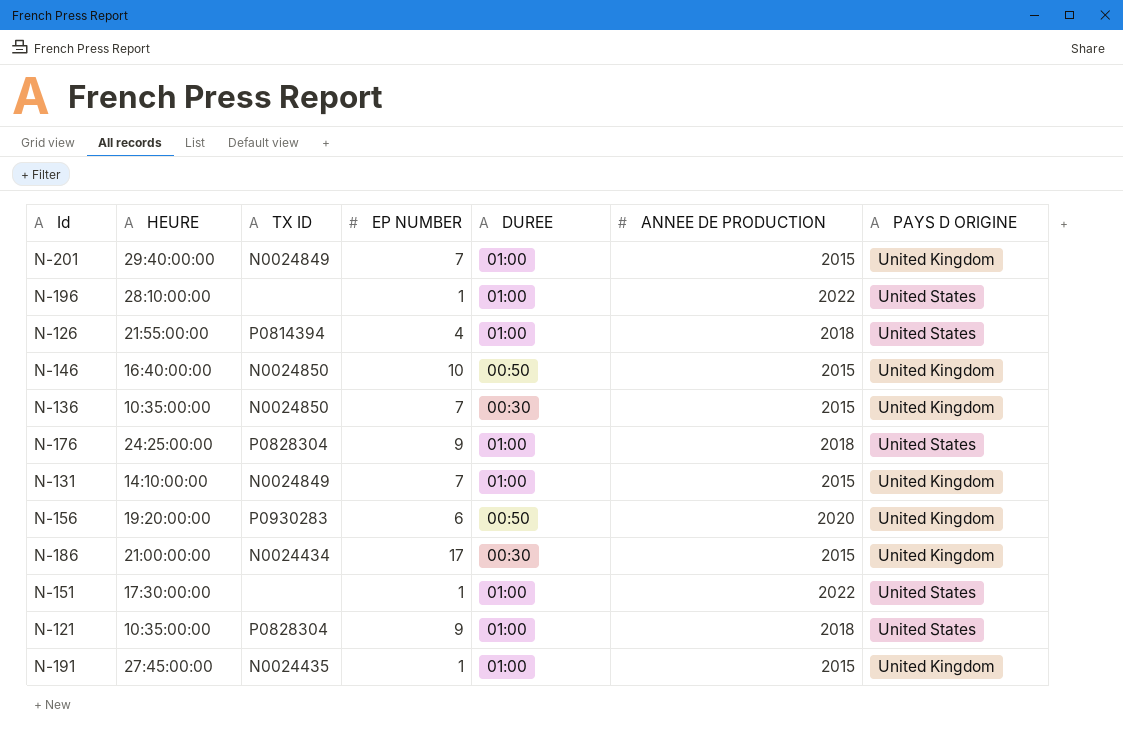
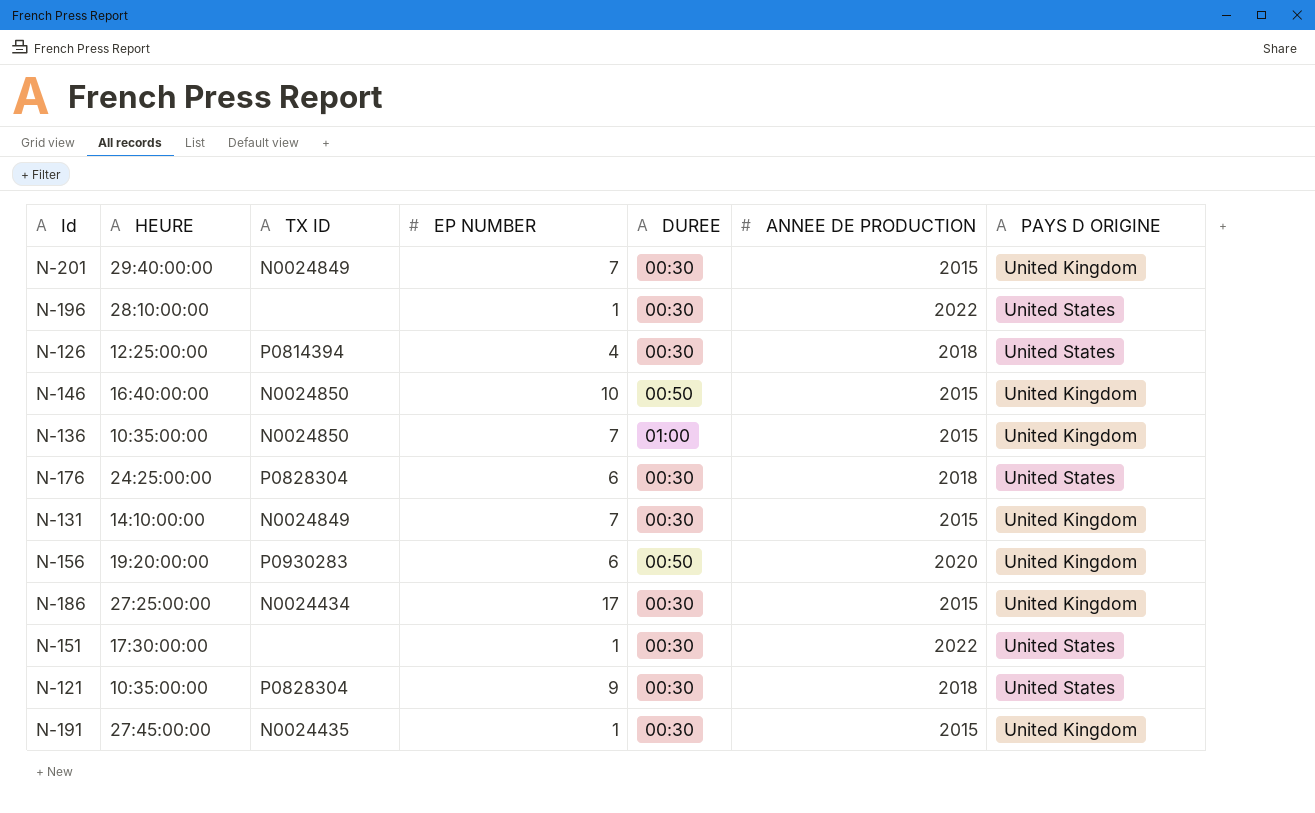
N-201 | DUREE: 01:00 -> 00:30
N-196 | DUREE: 01:00 -> 00:30
N-126 | HEURE: 21:55:00:00 -> 12:25:00:00
N-126 | DUREE: 01:00 -> 00:30
N-136 | DUREE: 00:30 -> 01:00
N-176 | EP NUMBER: 9 -> 6
N-176 | DUREE: 01:00 -> 00:30
N-131 | DUREE: 01:00 -> 00:30
N-186 | HEURE: 21:00:00:00 -> 27:25:00:00
N-151 | DUREE: 01:00 -> 00:30
N-121 | DUREE: 01:00 -> 00:30
N-191 | DUREE: 01:00 -> 00:30

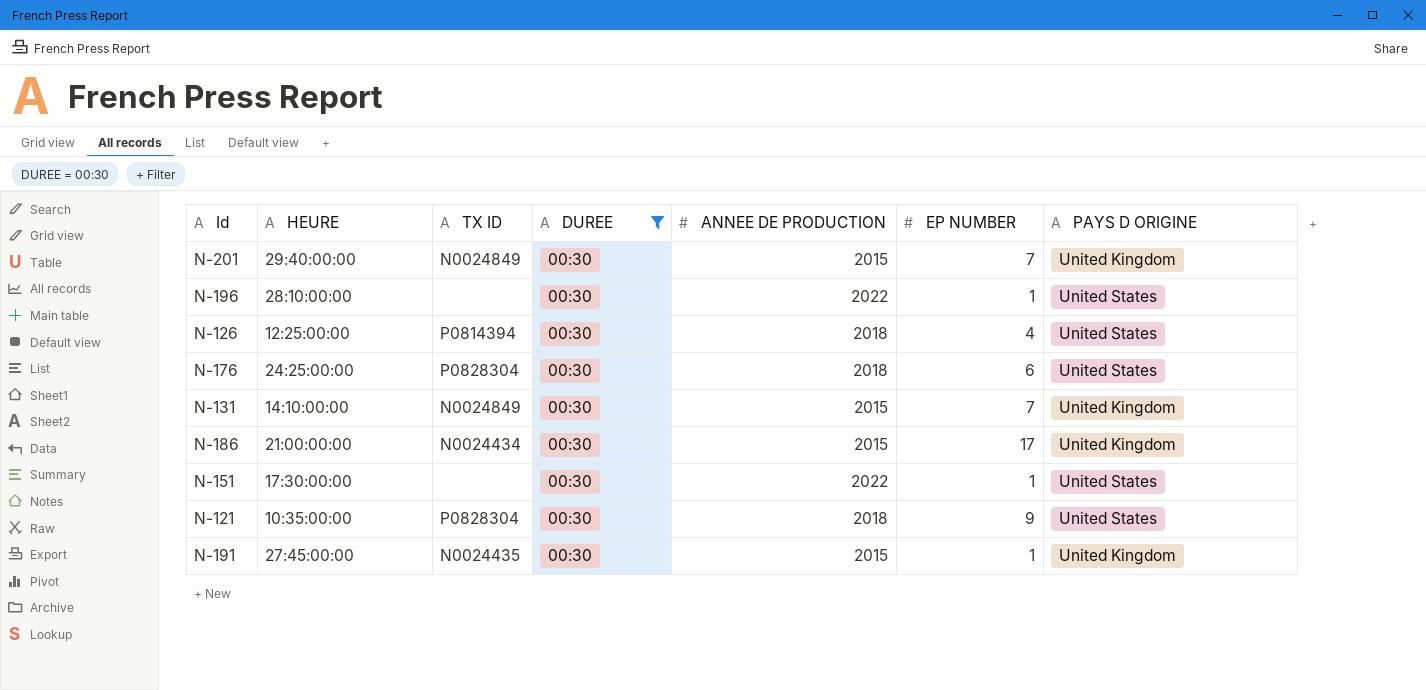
filter: none -> DUREE = 00:30
column EP NUMBER | position: 4 -> 6
N-186 | HEURE: 27:25:00:00 -> 21:00:00:00

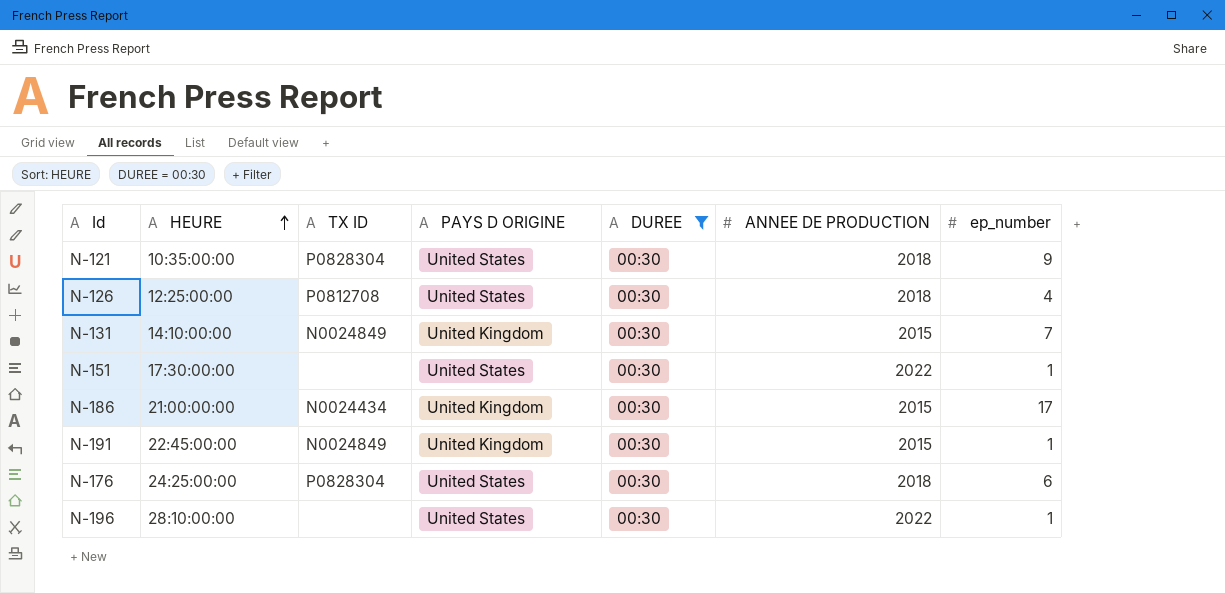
row order: none -> HEURE ascending
column PAYS D ORIGINE | position: 7 -> 4
column name: EP NUMBER -> ep_number
row N-201: 29:40:00:00 | N0024849 | 00:30 | 2015 | 7 | United Kingdom -> none
N-126 | TX ID: P0814394 -> P0812708
N-191 | HEURE: 27:45:00:00 -> 22:45:00:00
N-191 | TX ID: N0024435 -> N0024849

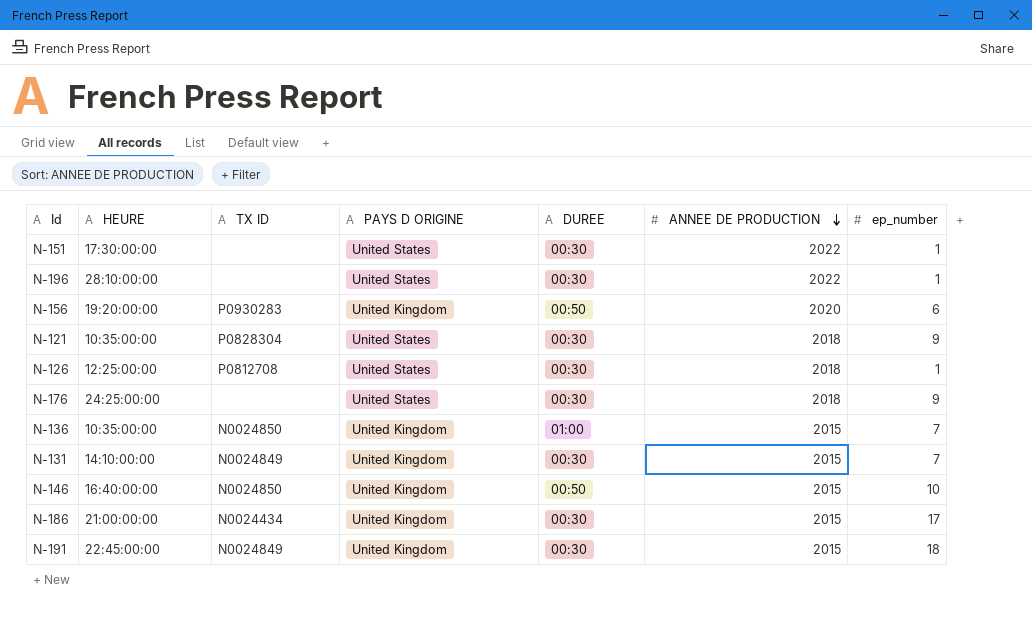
filter: DUREE = 00:30 -> none
row order: HEURE ascending -> ANNEE DE PRODUCTION descending
N-126 | ep_number: 4 -> 1
N-176 | TX ID: P0828304 -> none
N-176 | ep_number: 6 -> 9
N-191 | ep_number: 1 -> 18

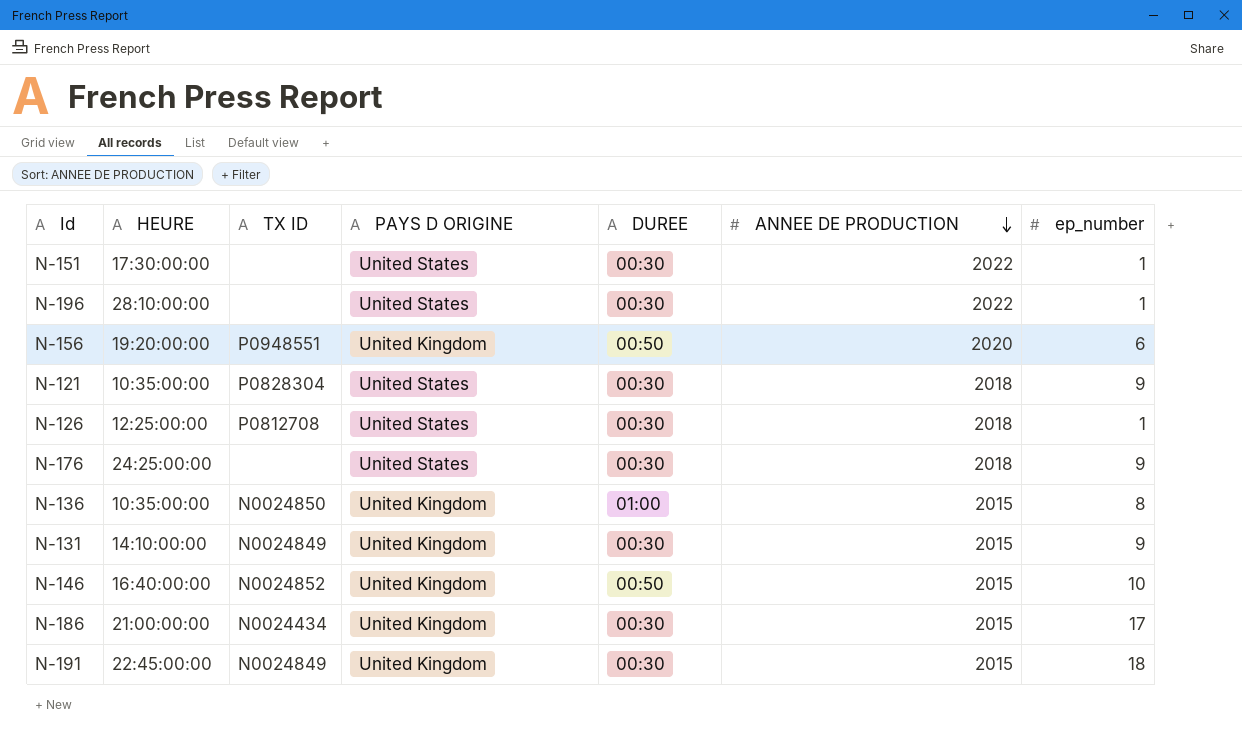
N-156 | TX ID: P0930283 -> P0948551
N-136 | ep_number: 7 -> 8
N-131 | ep_number: 7 -> 9
N-146 | TX ID: N0024850 -> N0024852

